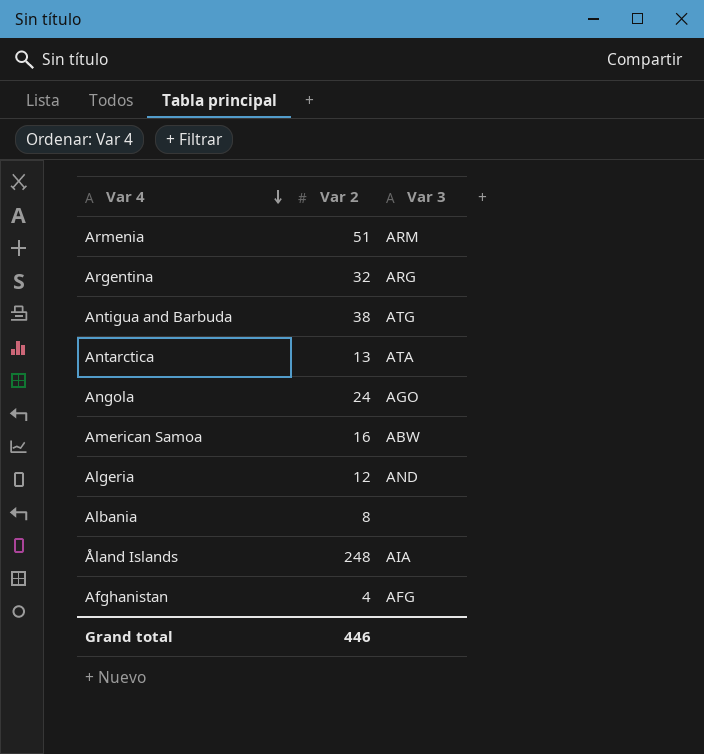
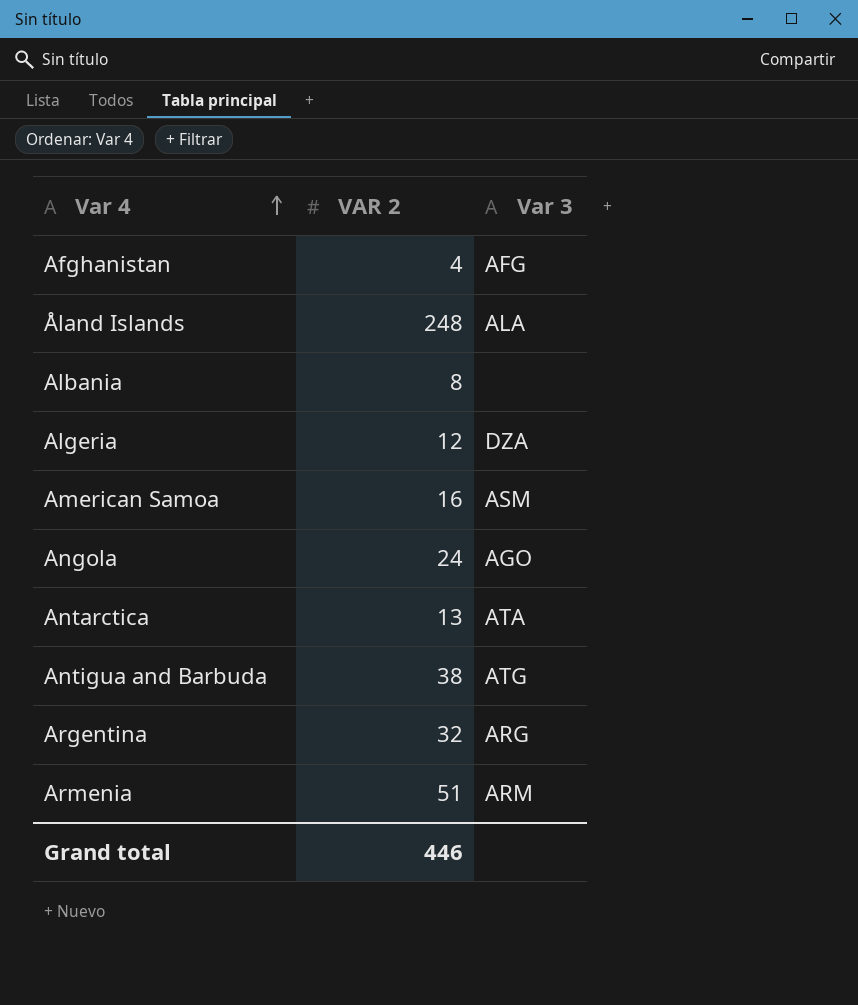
row order: Var 4 descending -> Var 4 ascending
column name: Var 2 -> VAR 2
Åland Islands | Var 3: AIA -> ALA
Algeria | Var 3: AND -> DZA
American Samoa | Var 3: ABW -> ASM

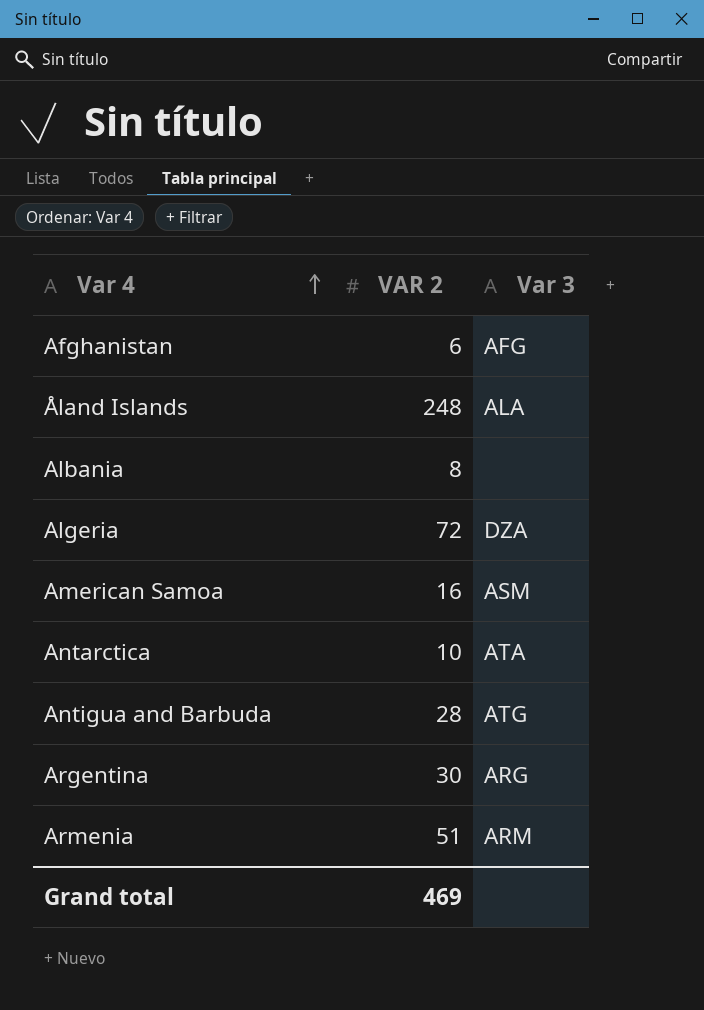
row Angola: 24 | AGO -> none
Afghanistan | VAR 2: 4 -> 6
Algeria | VAR 2: 12 -> 72
Antarctica | VAR 2: 13 -> 10
Antigua and Barbuda | VAR 2: 38 -> 28
Argentina | VAR 2: 32 -> 30
Grand total | VAR 2: 446 -> 469

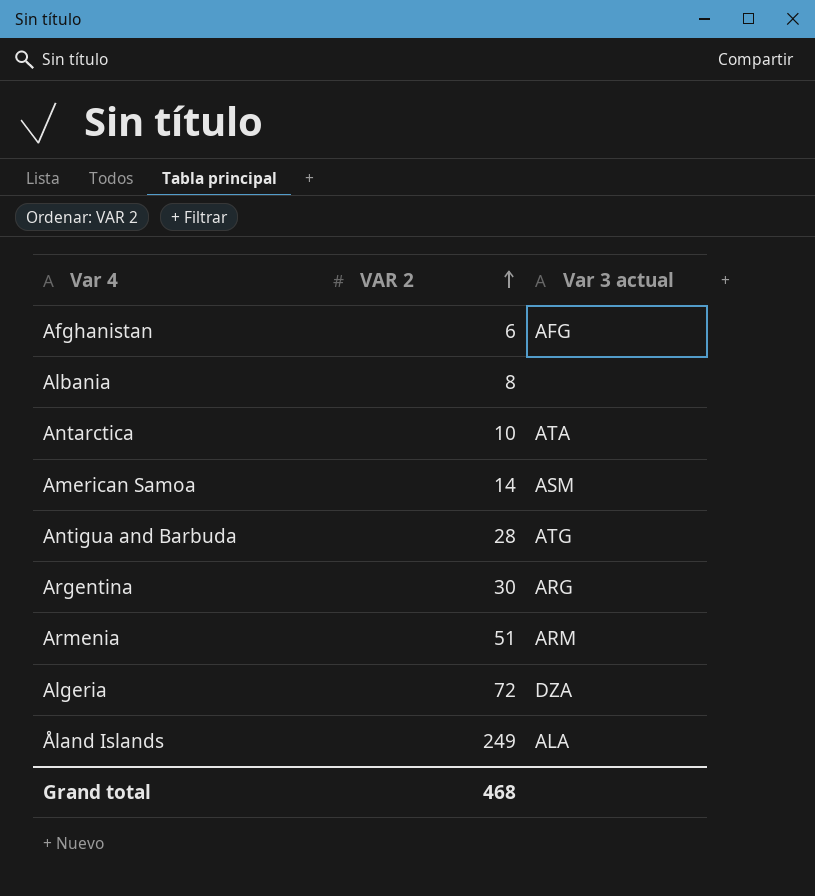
row order: Var 4 ascending -> VAR 2 ascending
column name: Var 3 -> Var 3 actual
American Samoa | VAR 2: 16 -> 14
Åland Islands | VAR 2: 248 -> 249
Grand total | VAR 2: 469 -> 468

